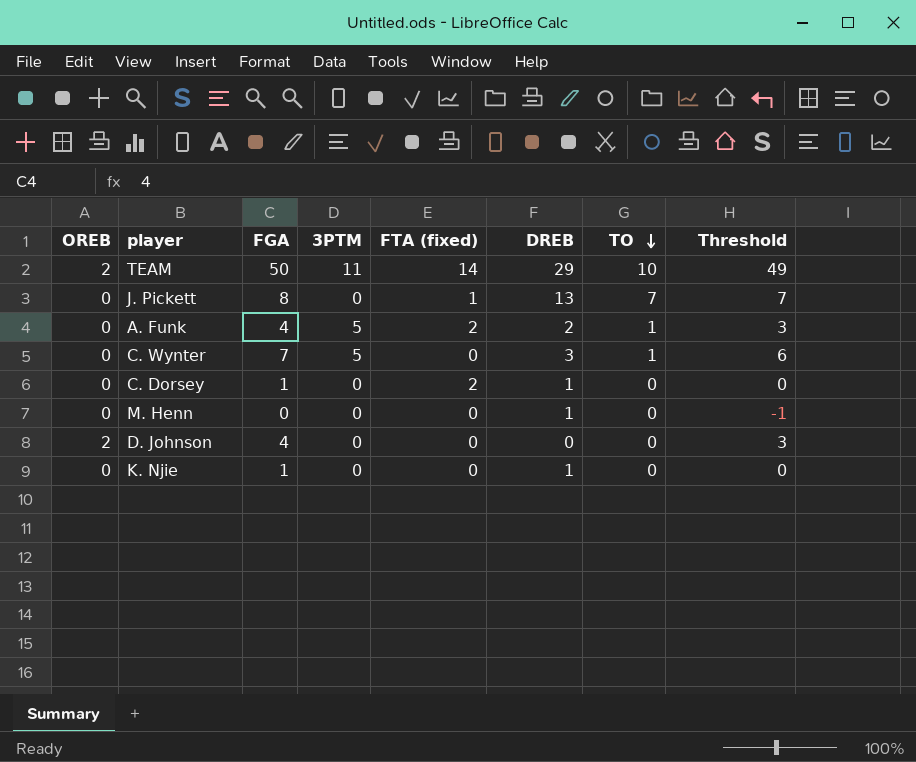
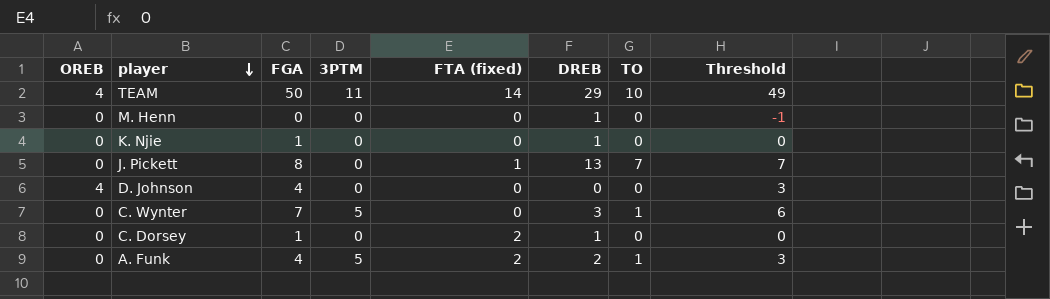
row order: TO descending -> player descending
TEAM | OREB: 2 -> 4
D. Johnson | OREB: 2 -> 4

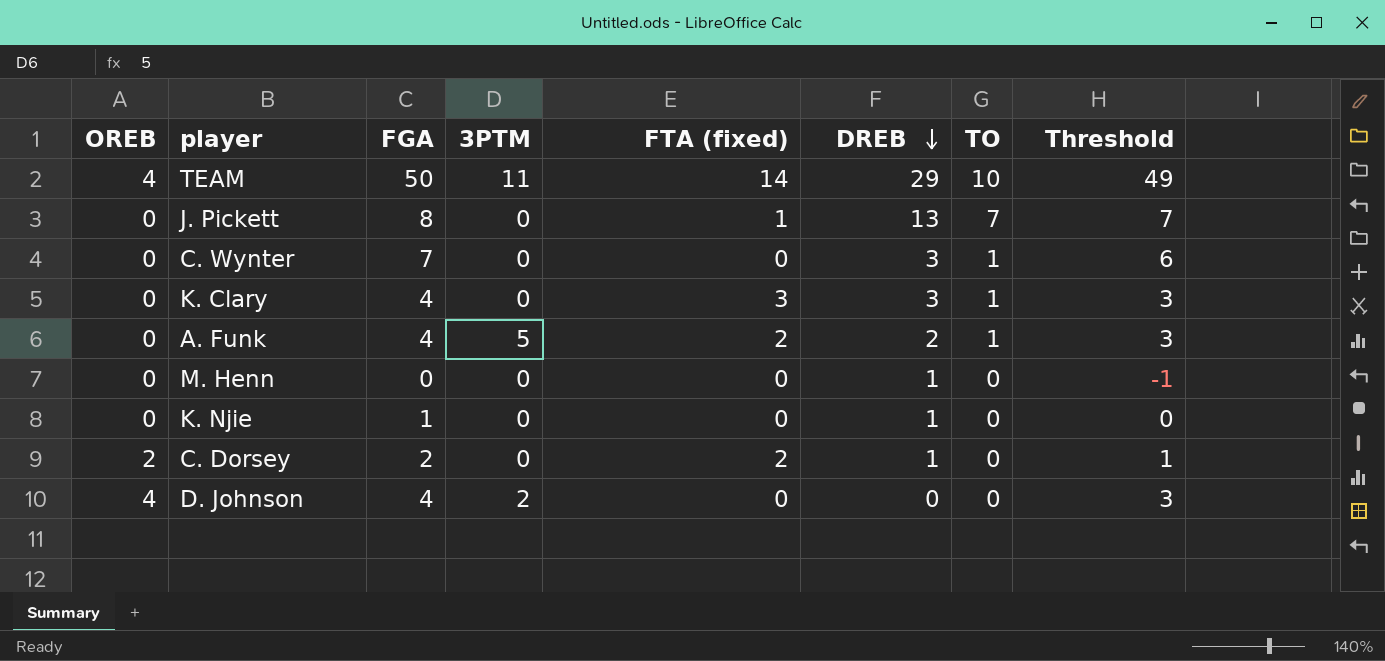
row order: player descending -> DREB descending
C. Wynter | 3PTM: 5 -> 0
row K. Clary: none -> 0 | 4 | 0 | 3 | 3 | 1 | 3
C. Dorsey | OREB: 0 -> 2
C. Dorsey | FGA: 1 -> 2
C. Dorsey | Threshold: 0 -> 1
D. Johnson | 3PTM: 0 -> 2

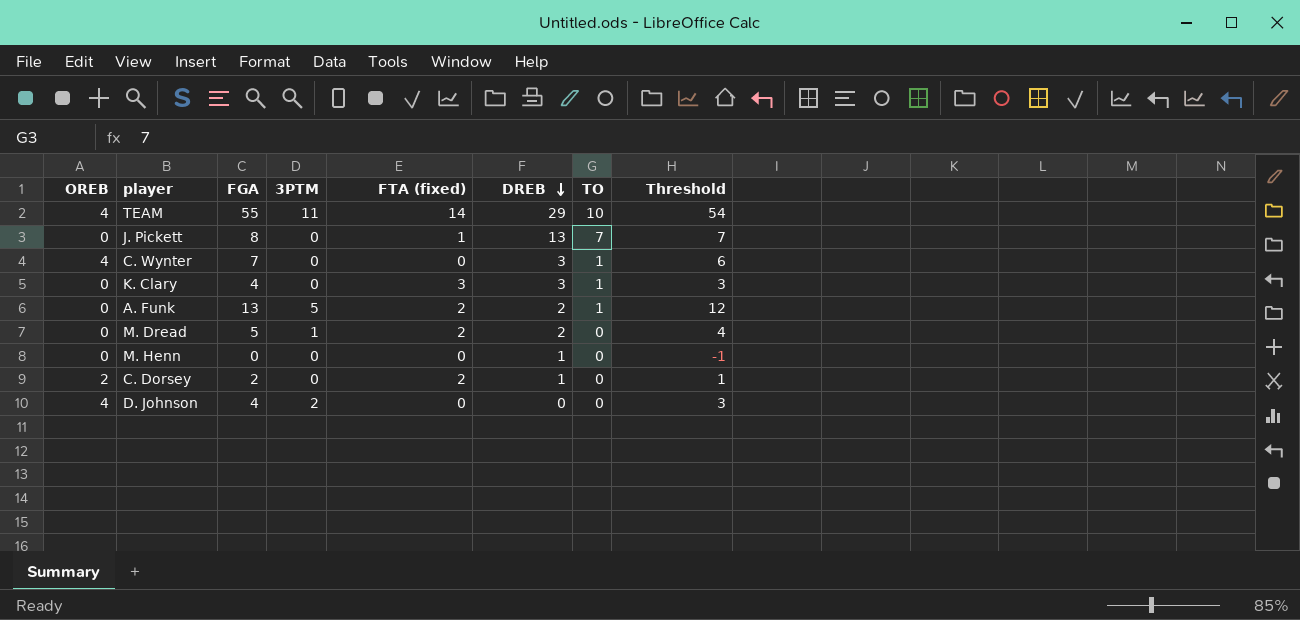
row K. Njie: 0 | 1 | 0 | 0 | 1 | 0 | 0 -> none
TEAM | FGA: 50 -> 55
TEAM | Threshold: 49 -> 54
C. Wynter | OREB: 0 -> 4
A. Funk | FGA: 4 -> 13
A. Funk | Threshold: 3 -> 12
row M. Dread: none -> 0 | 5 | 1 | 2 | 2 | 0 | 4

